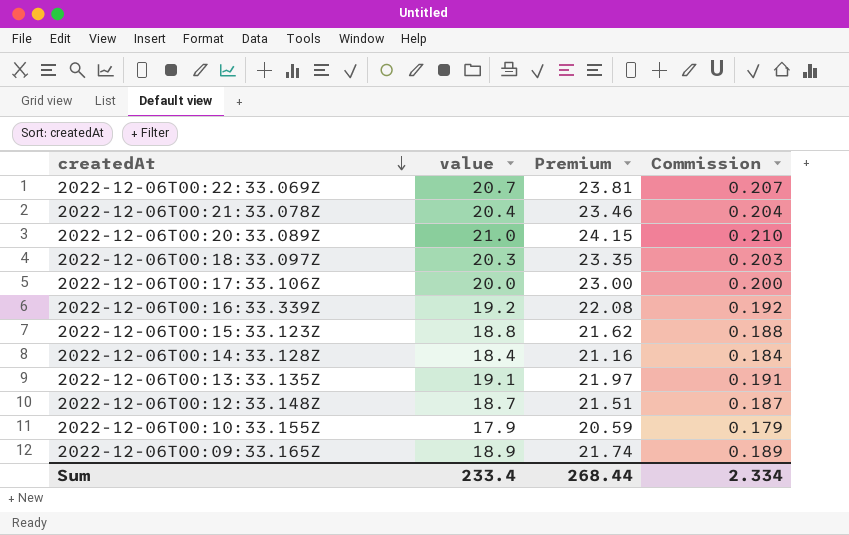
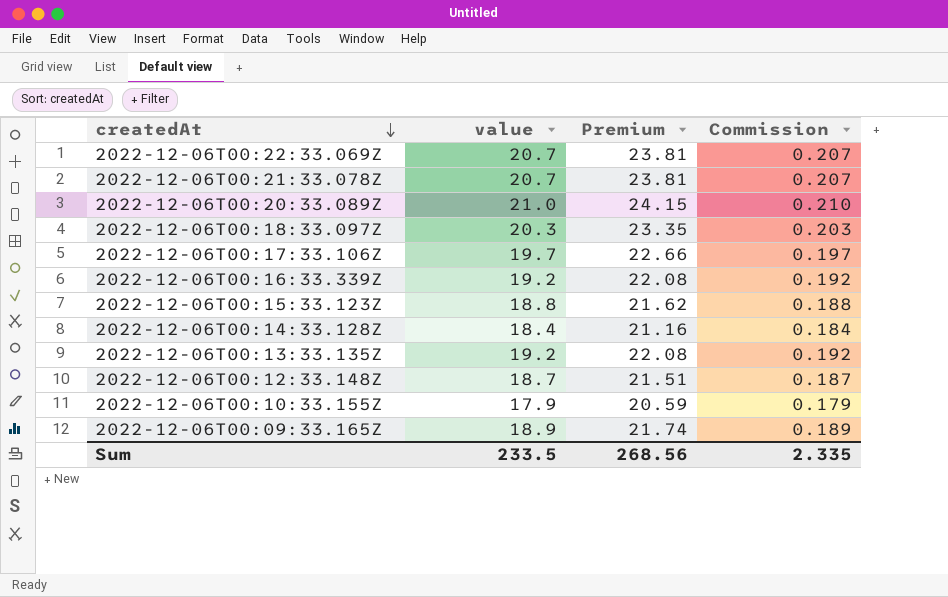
2022-12-06T00:21:33.078Z | value: 20.4 -> 20.7
2022-12-06T00:21:33.078Z | Premium: 23.46 -> 23.81
2022-12-06T00:21:33.078Z | Commission: 0.204 -> 0.207
2022-12-06T00:17:33.106Z | value: 20.0 -> 19.7
2022-12-06T00:17:33.106Z | Premium: 23.00 -> 22.66
2022-12-06T00:17:33.106Z | Commission: 0.200 -> 0.197
2022-12-06T00:13:33.135Z | value: 19.1 -> 19.2
2022-12-06T00:13:33.135Z | Premium: 21.97 -> 22.08
2022-12-06T00:13:33.135Z | Commission: 0.191 -> 0.192
Sum | value: 233.4 -> 233.5
Sum | Premium: 268.44 -> 268.56
Sum | Commission: 2.334 -> 2.335

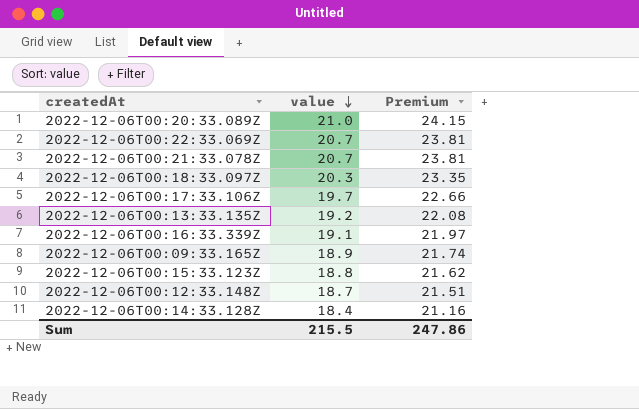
row order: createdAt descending -> value descending
column Commission | formula: [value] * 0.01 -> none
row 2022-12-06T00:10:33.155Z: 17.9 | 20.59 | 0.179 -> none
2022-12-06T00:16:33.339Z | value: 19.2 -> 19.1
2022-12-06T00:16:33.339Z | Premium: 22.08 -> 21.97
Sum | value: 233.5 -> 215.5
Sum | Premium: 268.56 -> 247.86

